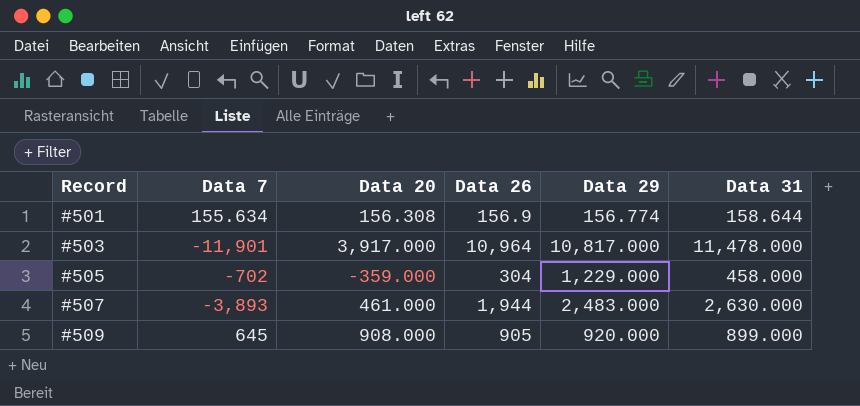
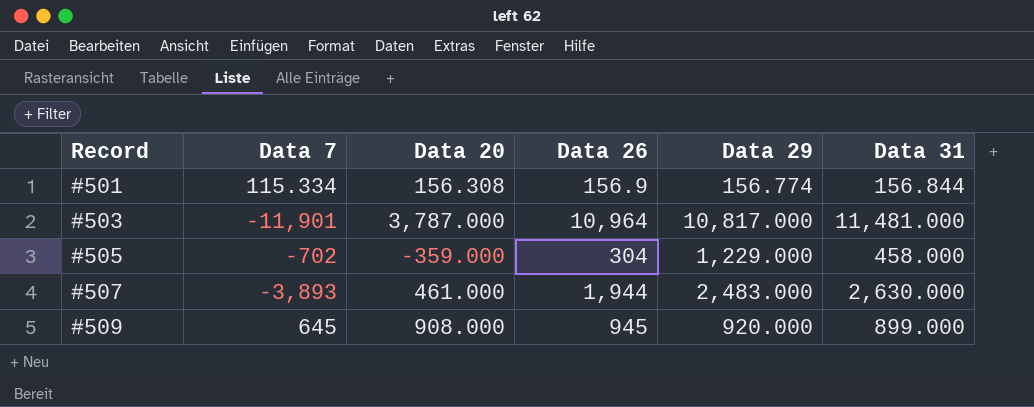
#501 | Data 7: 155.634 -> 115.334
#501 | Data 31: 158.644 -> 156.844
#503 | Data 20: 3,917.000 -> 3,787.000
#503 | Data 31: 11,478.000 -> 11,481.000
#509 | Data 26: 905 -> 945

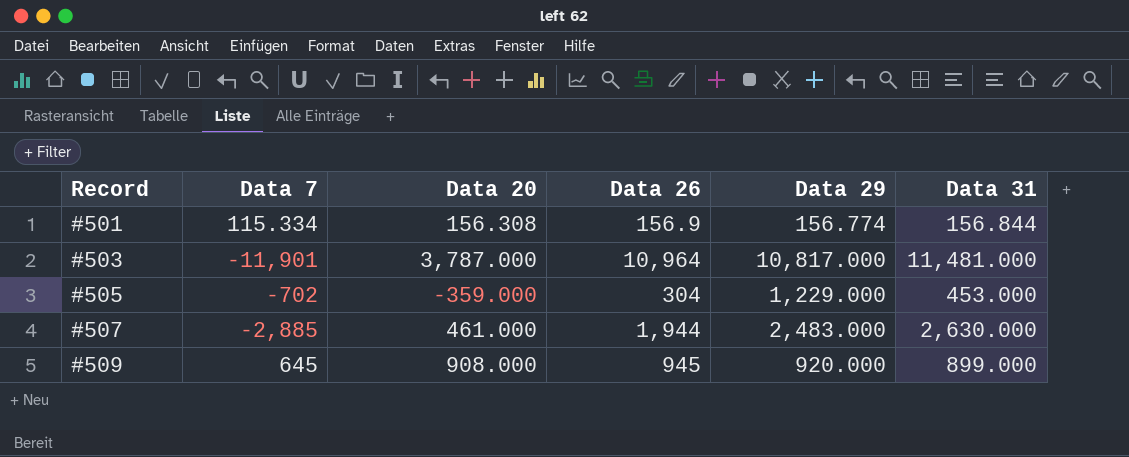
#505 | Data 31: 458.000 -> 453.000
#507 | Data 7: -3,893 -> -2,885

